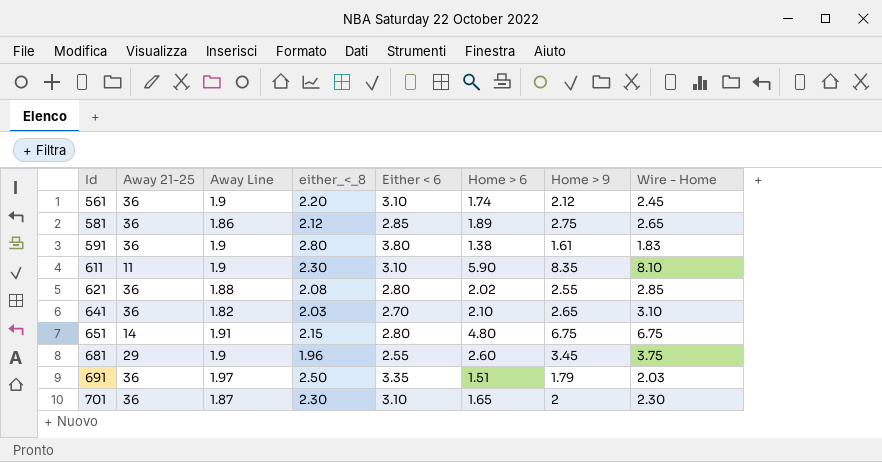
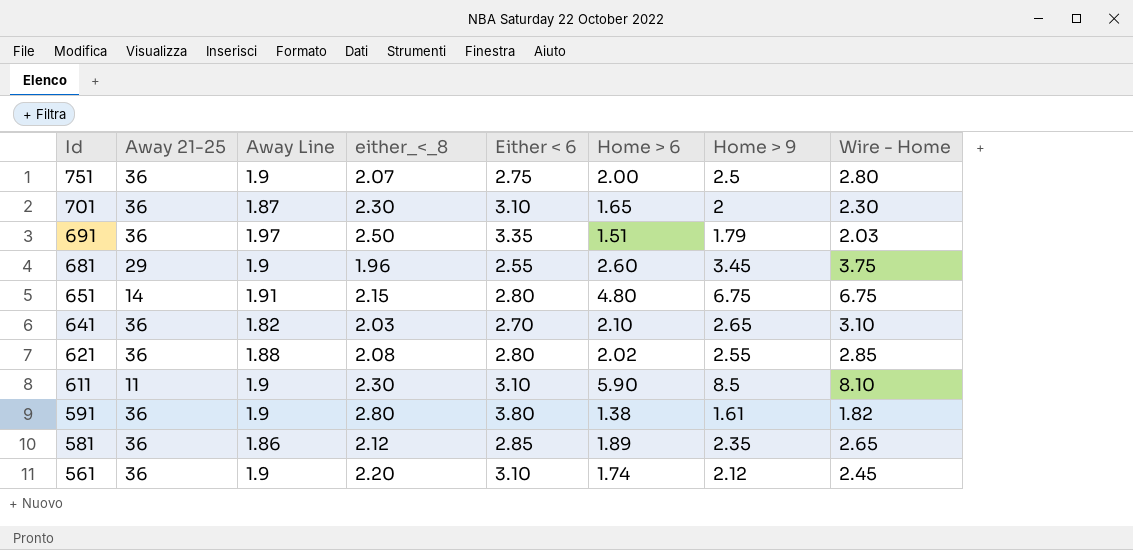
row order: Id ascending -> Id descending
row 751: none -> 36 | 1.9 | 2.07 | 2.75 | 2.00 | 2.5 | 2.80
611 | Home > 9: 8.35 -> 8.5
591 | Wire - Home: 1.83 -> 1.82
581 | Home > 9: 2.75 -> 2.35

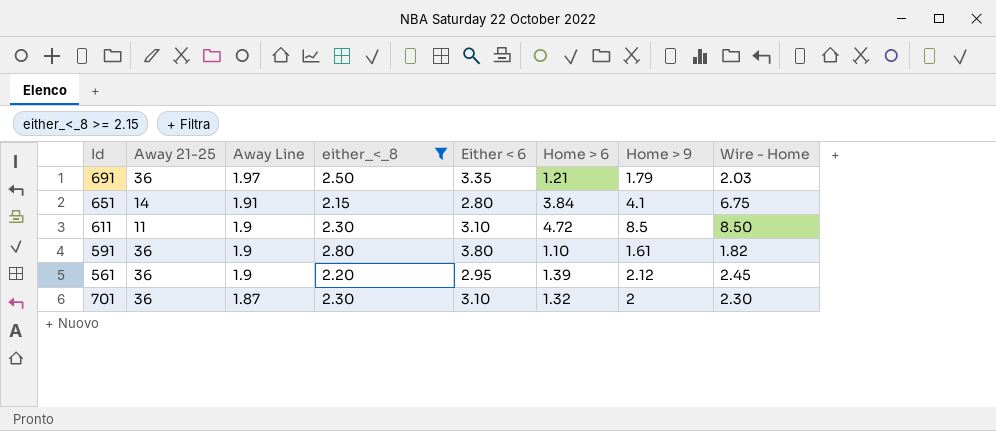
filter: none -> either_<_8 >= 2.15
row order: Id descending -> Away Line descending
691 | Home > 6: 1.51 -> 1.21
651 | Home > 6: 4.80 -> 3.84
651 | Home > 9: 6.75 -> 4.1
611 | Home > 6: 5.90 -> 4.72
611 | Wire - Home: 8.10 -> 8.50
591 | Home > 6: 1.38 -> 1.10
561 | Either < 6: 3.10 -> 2.95
561 | Home > 6: 1.74 -> 1.39
701 | Home > 6: 1.65 -> 1.32

